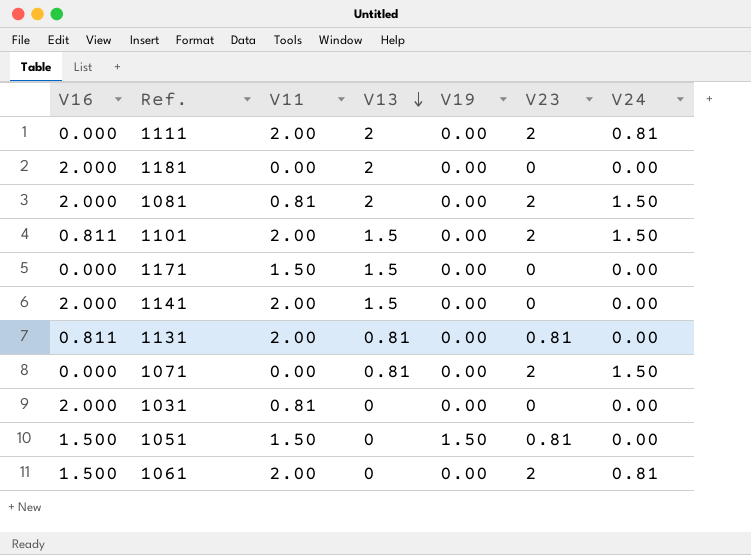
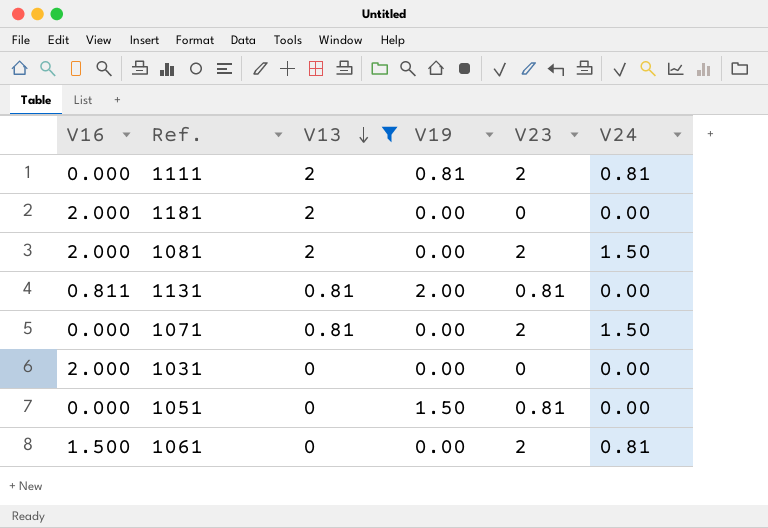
filter: none -> V13 != 1.5
column V11 | position: 3 -> none
1111 | V19: 0.00 -> 0.81
1131 | V19: 0.00 -> 2.00
1051 | V16: 1.500 -> 0.000

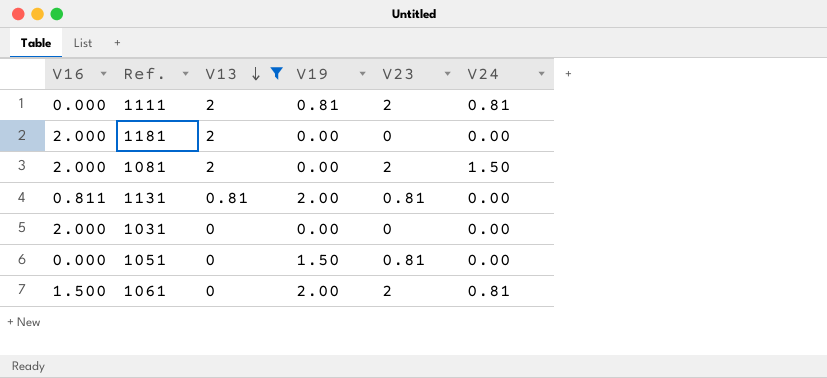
row 1071: 0.000 | 0.81 | 0.00 | 2 | 1.50 -> none
1061 | V19: 0.00 -> 2.00

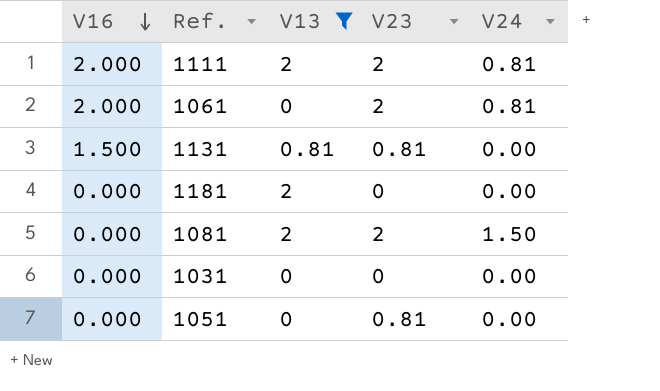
row order: V13 descending -> V16 descending
column V19 | position: 4 -> none
1111 | V16: 0.000 -> 2.000
1061 | V16: 1.500 -> 2.000
1131 | V16: 0.811 -> 1.500
1181 | V16: 2.000 -> 0.000
1081 | V16: 2.000 -> 0.000
1031 | V16: 2.000 -> 0.000

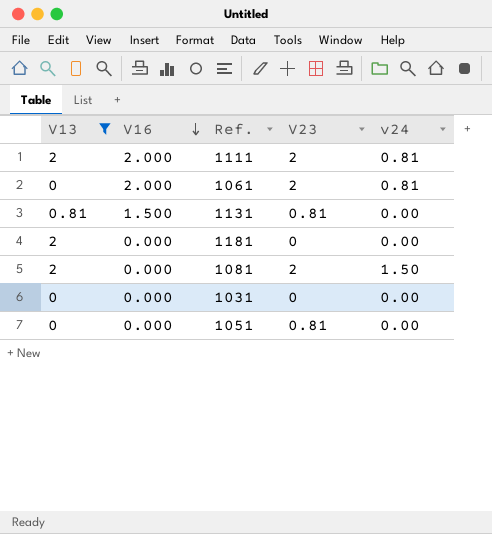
column V13 | position: 3 -> 1
column name: V24 -> v24

